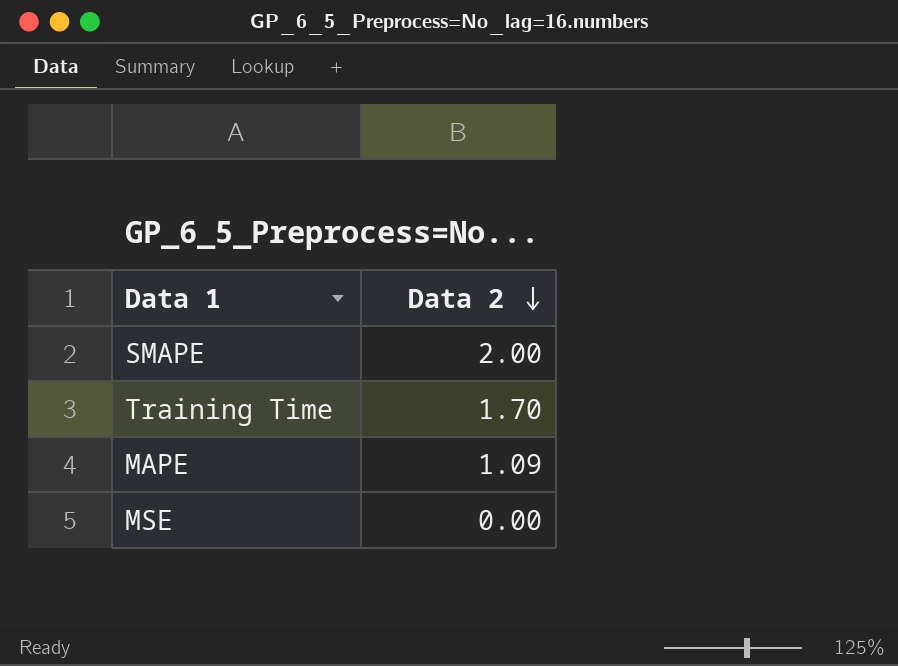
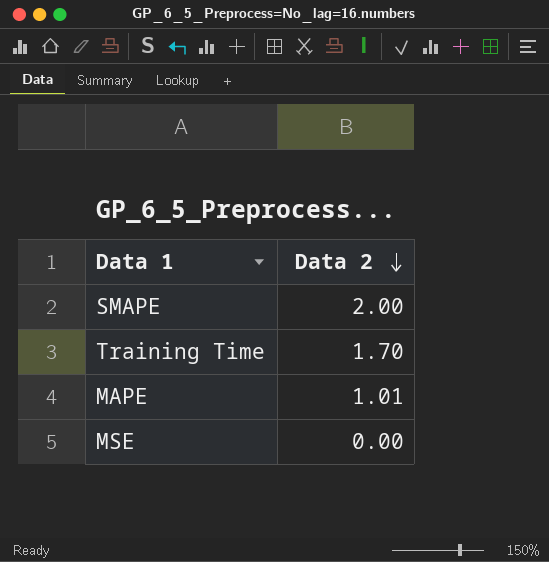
MAPE | Data 2: 1.09 -> 1.01

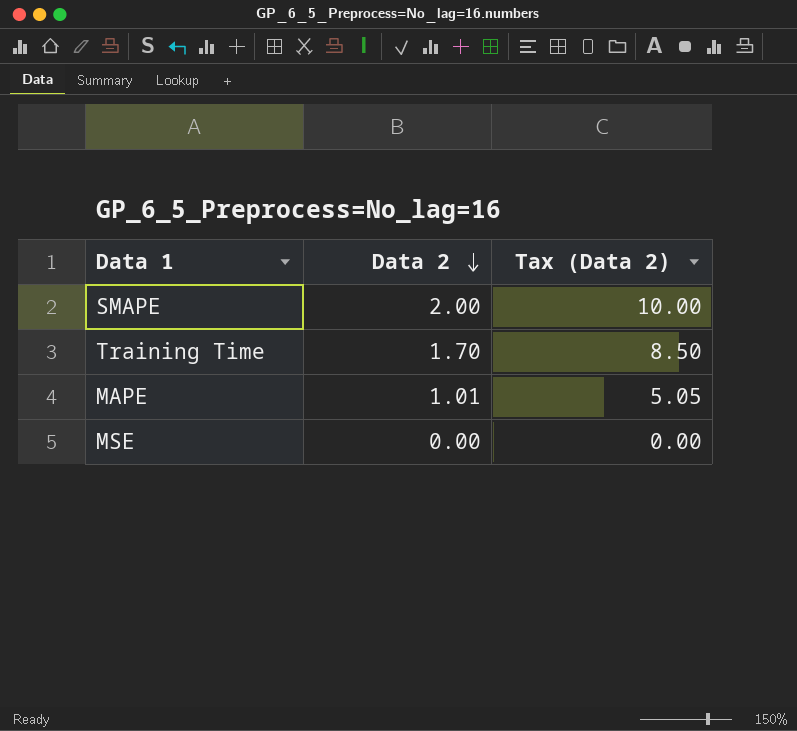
column Tax (Data 2) | formula: none -> [Data 2] * 5

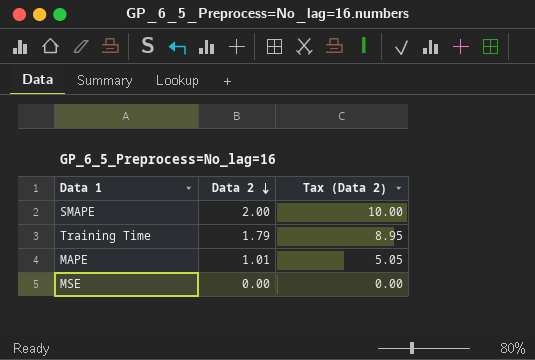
Training Time | Data 2: 1.70 -> 1.79
Training Time | Tax (Data 2): 8.50 -> 8.95

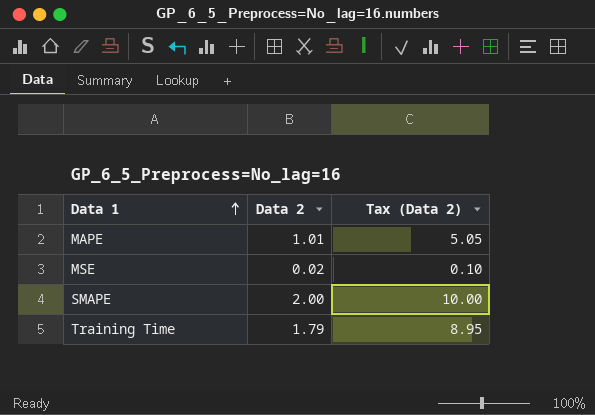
row order: Data 2 descending -> Data 1 ascending
MSE | Data 2: 0.00 -> 0.02
MSE | Tax (Data 2): 0.00 -> 0.10

